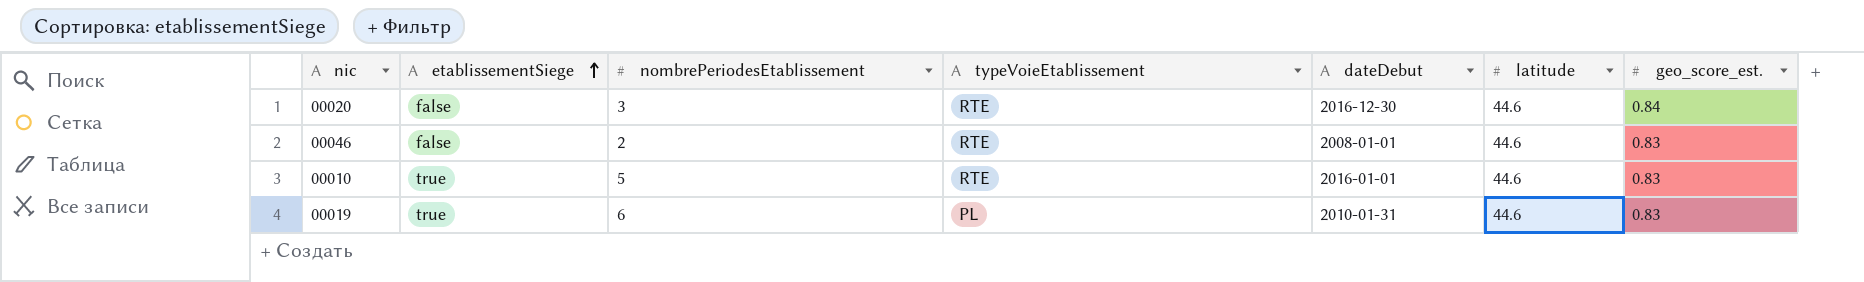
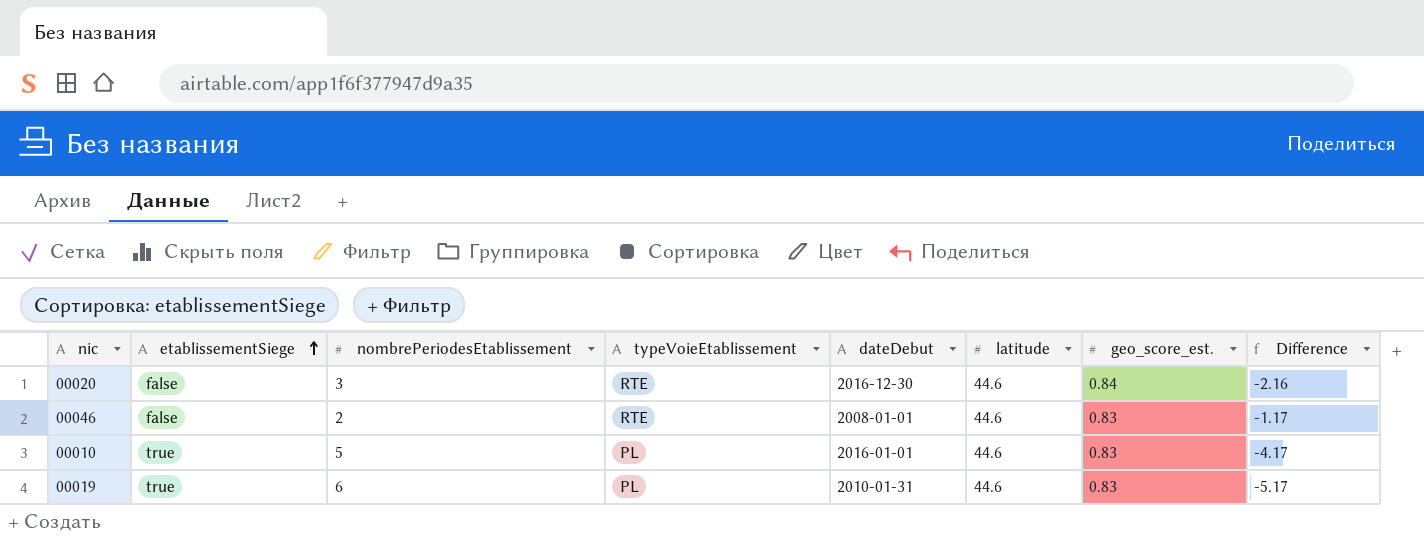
column Difference | formula: none -> [geo_score_est.] - [nombrePeriodesEtablissement]
00010 | typeVoieEtablissement: RTE -> PL

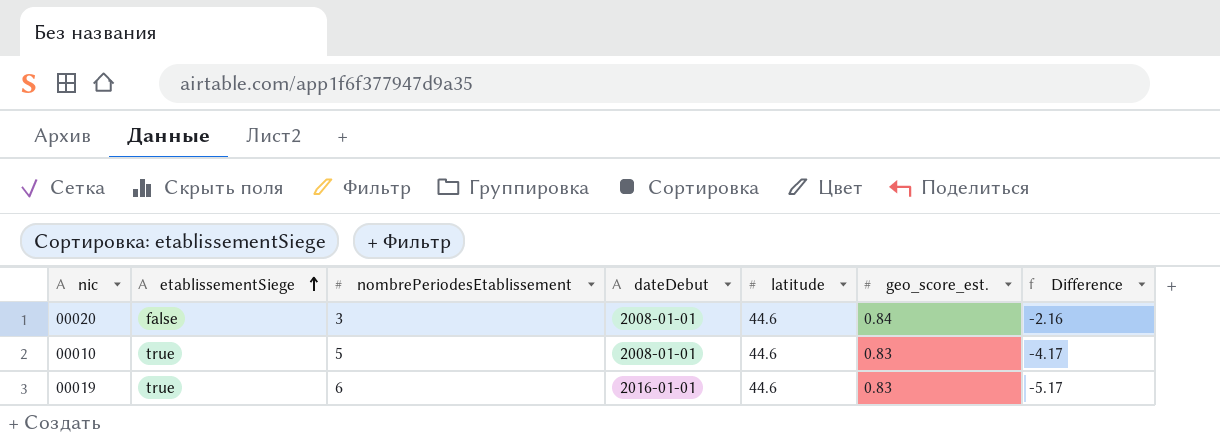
column typeVoieEtablissement | position: 4 -> none
row 00046: false | 2 | RTE | 2008-01-01 | 44.6 | 0.83 | -1.17 -> none
00020 | dateDebut: 2016-12-30 -> 2008-01-01
00010 | dateDebut: 2016-01-01 -> 2008-01-01
00019 | dateDebut: 2010-01-31 -> 2016-01-01

